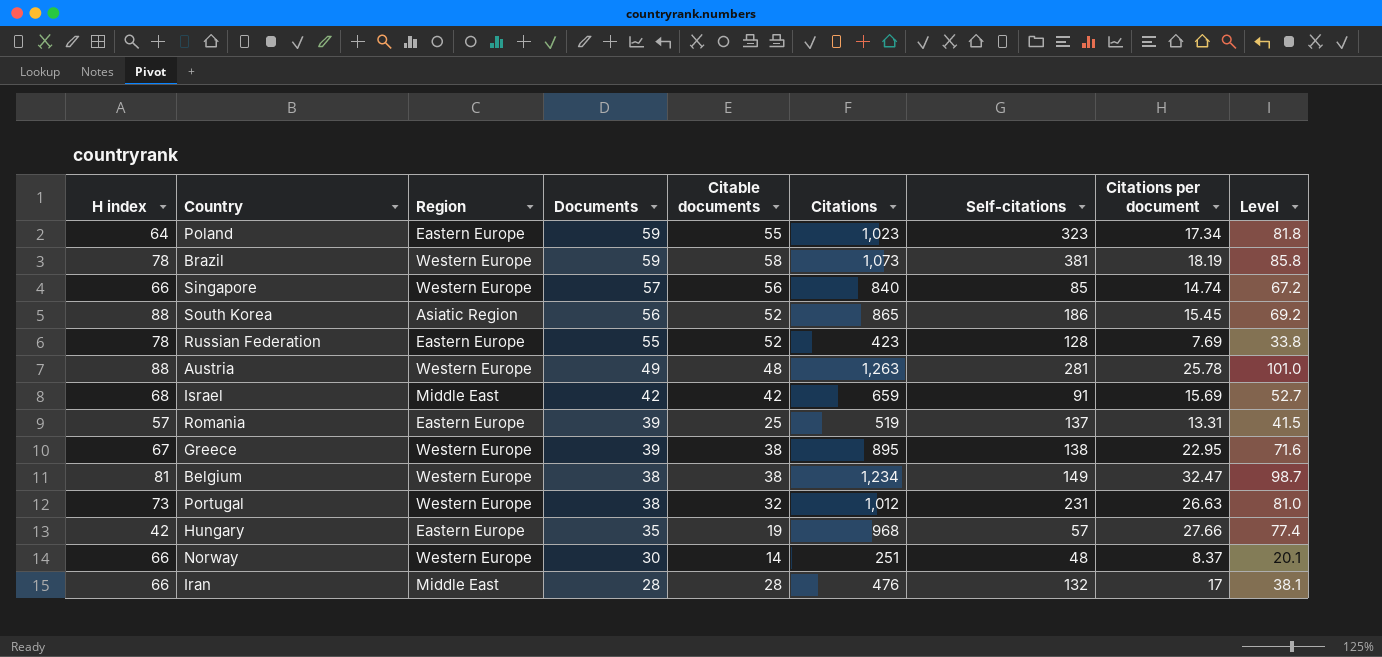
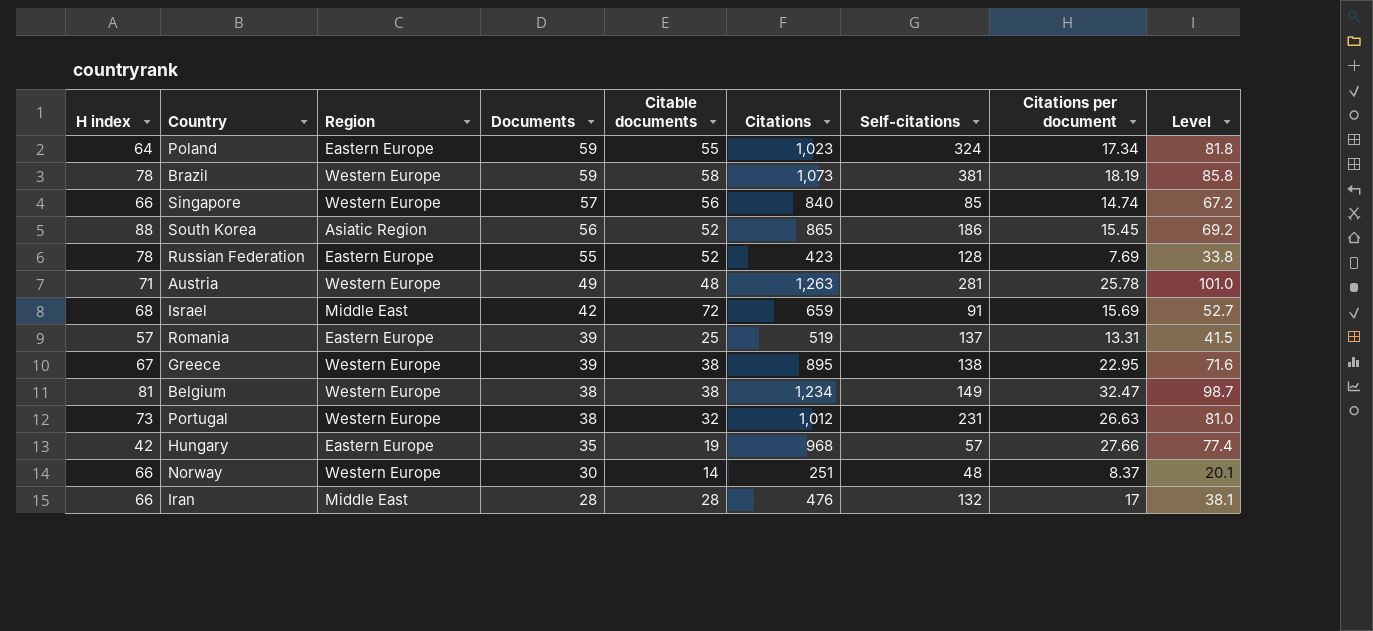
Poland | Self-citations: 323 -> 324
Austria | H index: 88 -> 71
Israel | Citable documents: 42 -> 72

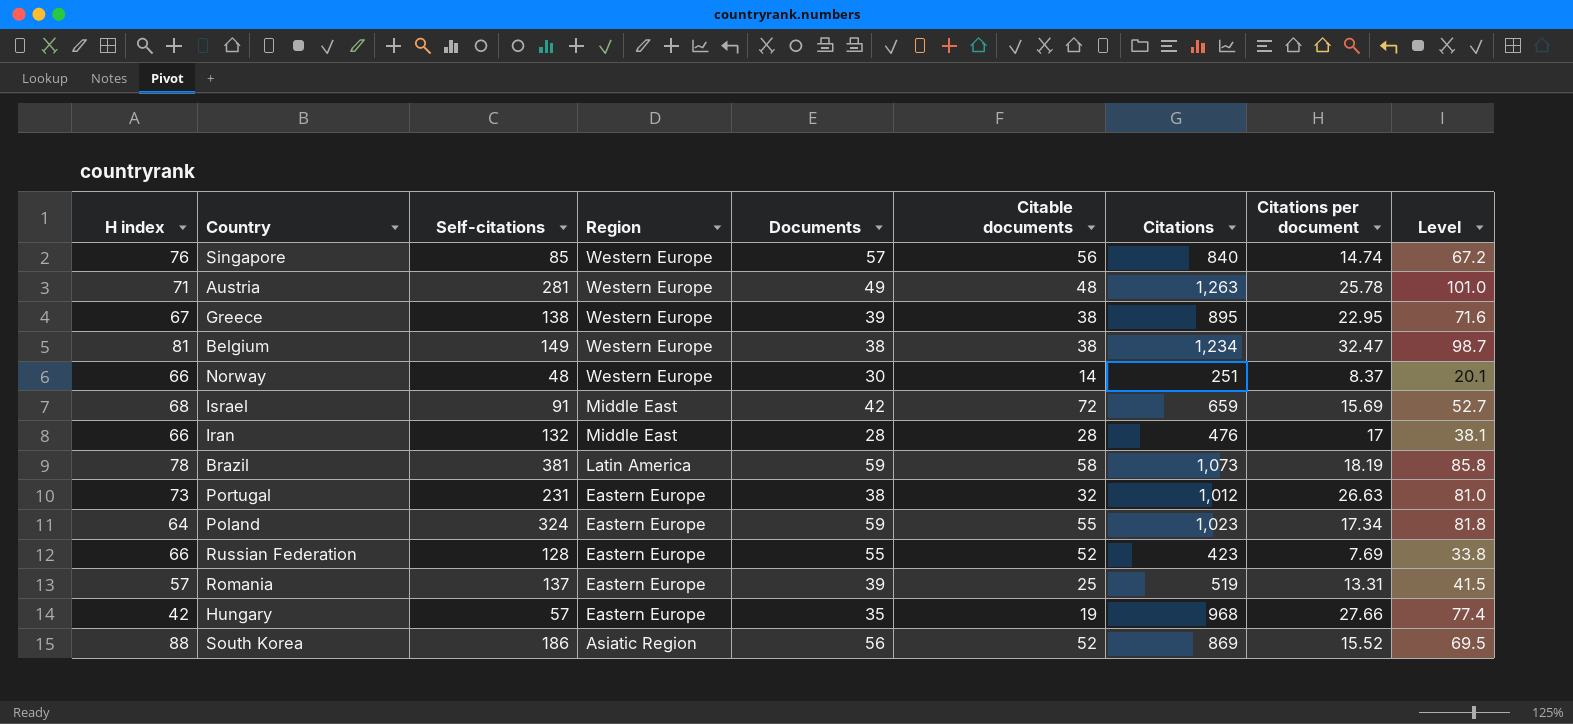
row order: Documents descending -> Region descending
column Self-citations | position: 7 -> 3
Singapore | H index: 66 -> 76
Brazil | Region: Western Europe -> Latin America
Portugal | Region: Western Europe -> Eastern Europe
Russian Federation | H index: 78 -> 66
South Korea | Citations: 865 -> 869
South Korea | Citations per document: 15.45 -> 15.52
South Korea | Level: 69.2 -> 69.5

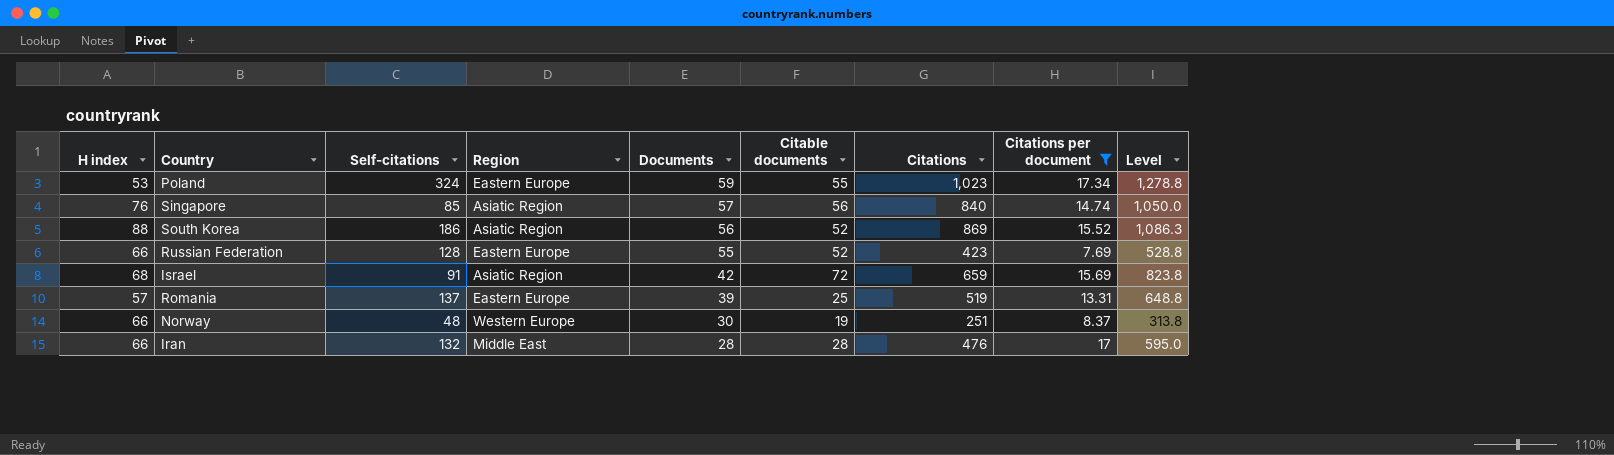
filter: none -> Citations per document <= 17.34
row order: Region descending -> Documents descending
column Level | formula: [Citations] * 0.08 -> [Citations] * 1.25
Poland | H index: 64 -> 53
Singapore | Region: Western Europe -> Asiatic Region
Israel | Region: Middle East -> Asiatic Region
Norway | Citable documents: 14 -> 19

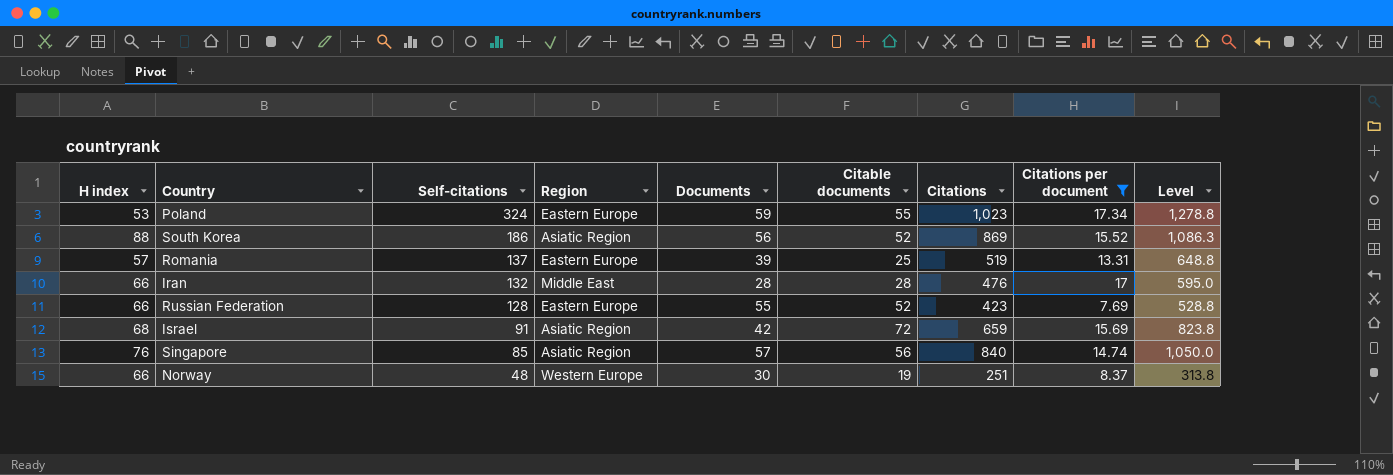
row order: Documents descending -> Self-citations descending

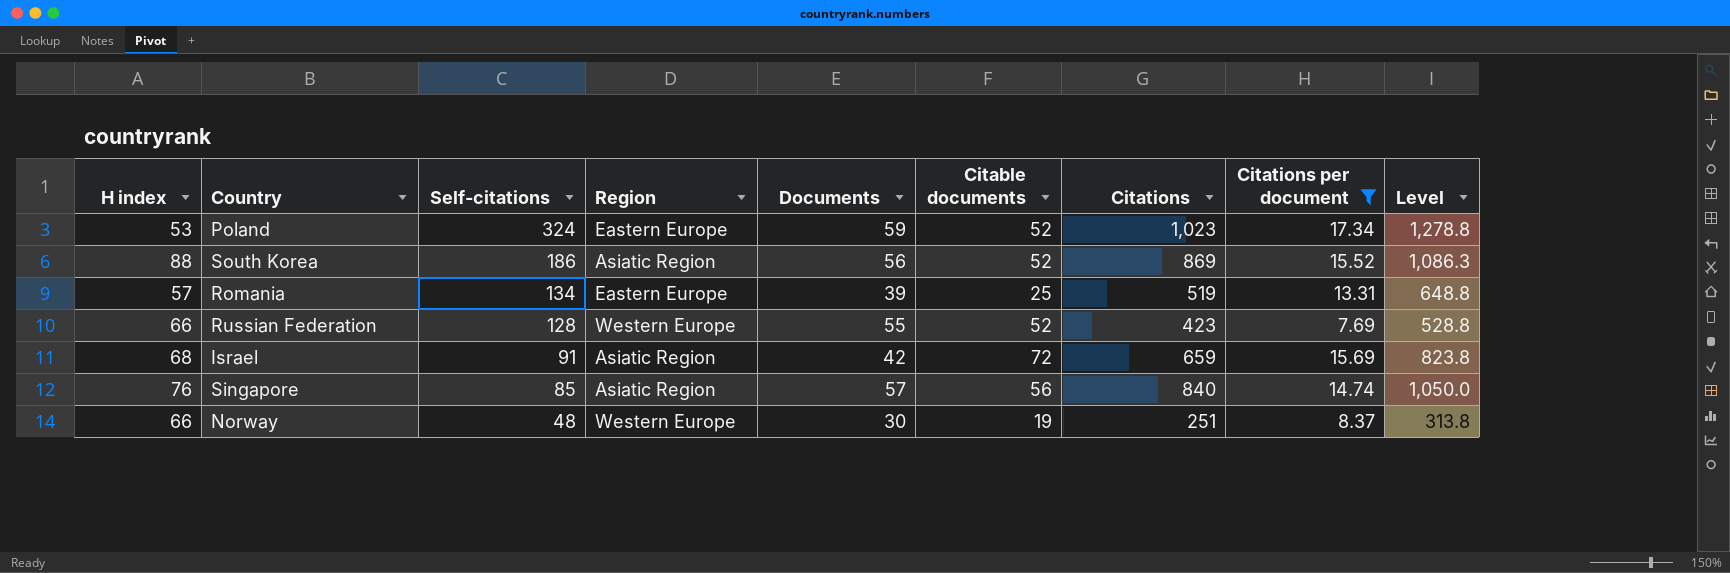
row Iran: 66 | 132 | Middle East | 28 | 28 | 476 | 17 | 595.0 -> none
Poland | Citable documents: 55 -> 52
Romania | Self-citations: 137 -> 134
Russian Federation | Region: Eastern Europe -> Western Europe

